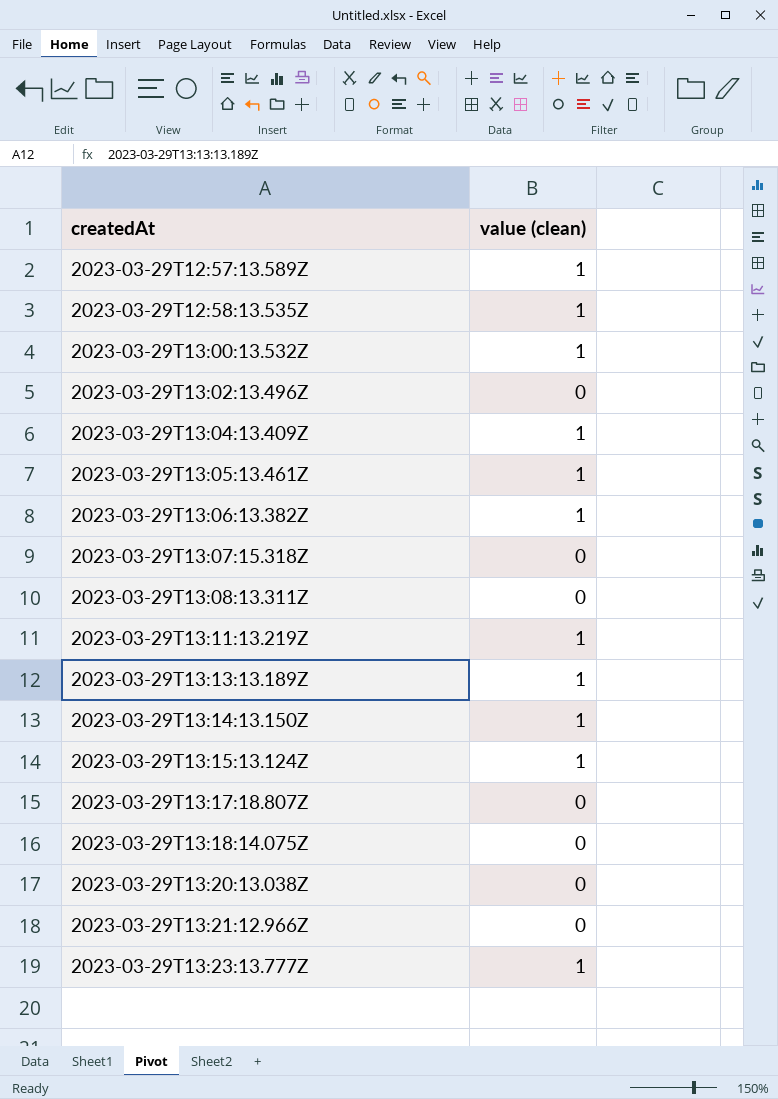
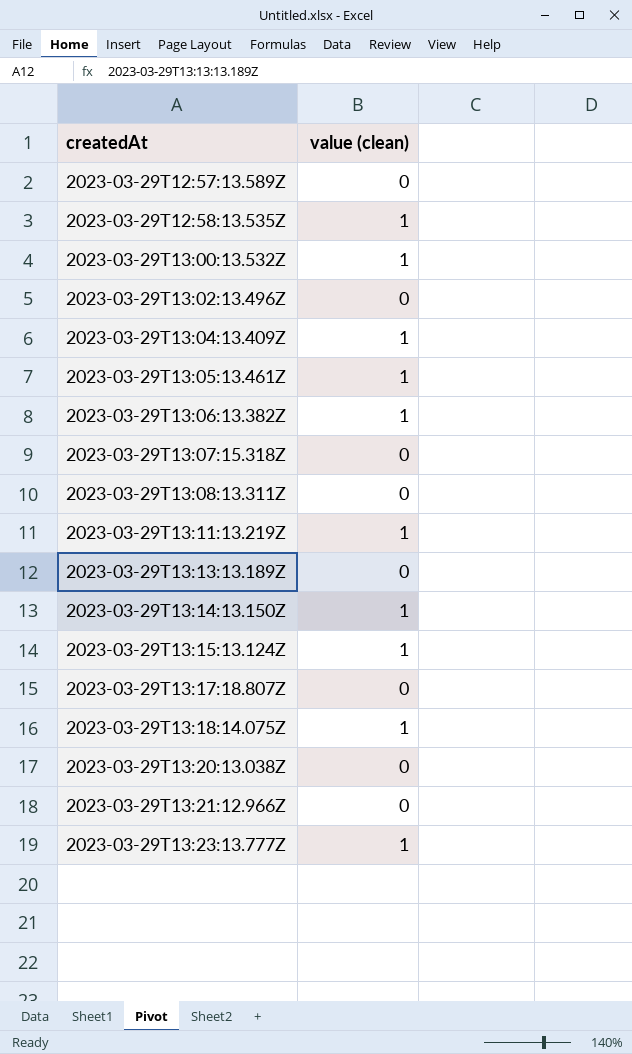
2023-03-29T12:57:13.589Z | value (clean): 1 -> 0
2023-03-29T13:13:13.189Z | value (clean): 1 -> 0
2023-03-29T13:18:14.075Z | value (clean): 0 -> 1

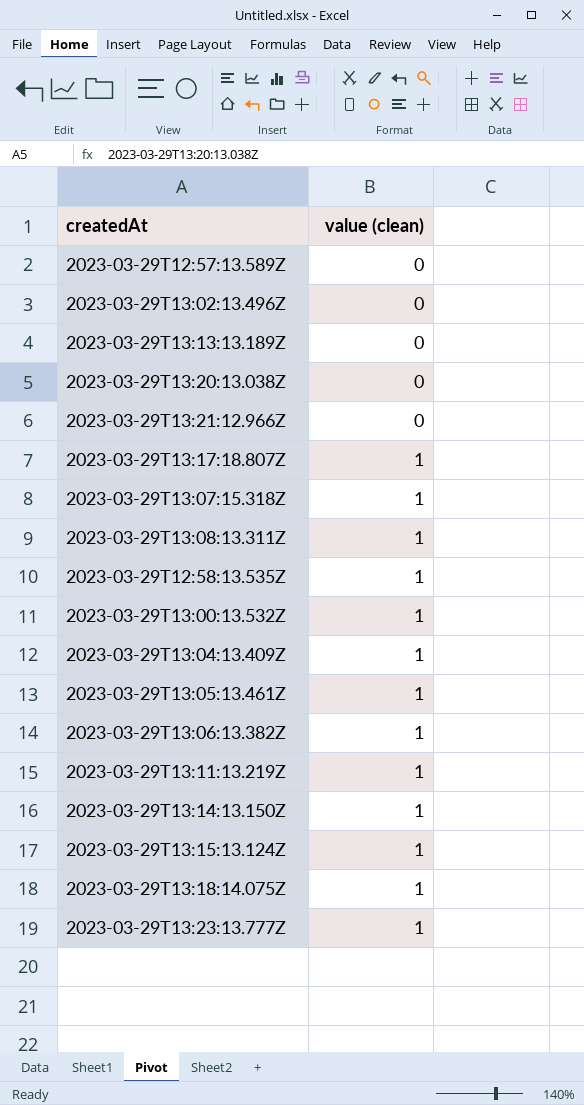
row order: createdAt ascending -> value (clean) ascending
2023-03-29T13:17:18.807Z | value (clean): 0 -> 1
2023-03-29T13:07:15.318Z | value (clean): 0 -> 1
2023-03-29T13:08:13.311Z | value (clean): 0 -> 1

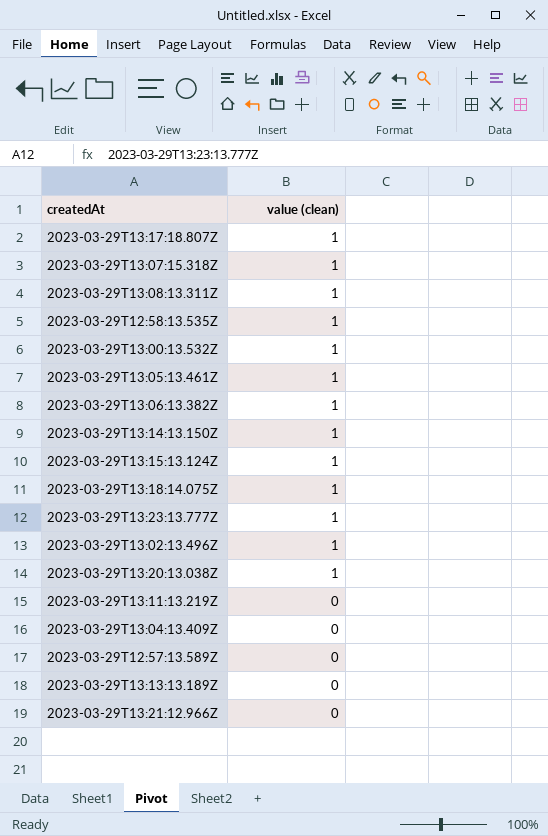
row order: value (clean) ascending -> value (clean) descending
2023-03-29T13:02:13.496Z | value (clean): 0 -> 1
2023-03-29T13:20:13.038Z | value (clean): 0 -> 1
2023-03-29T13:11:13.219Z | value (clean): 1 -> 0
2023-03-29T13:04:13.409Z | value (clean): 1 -> 0

